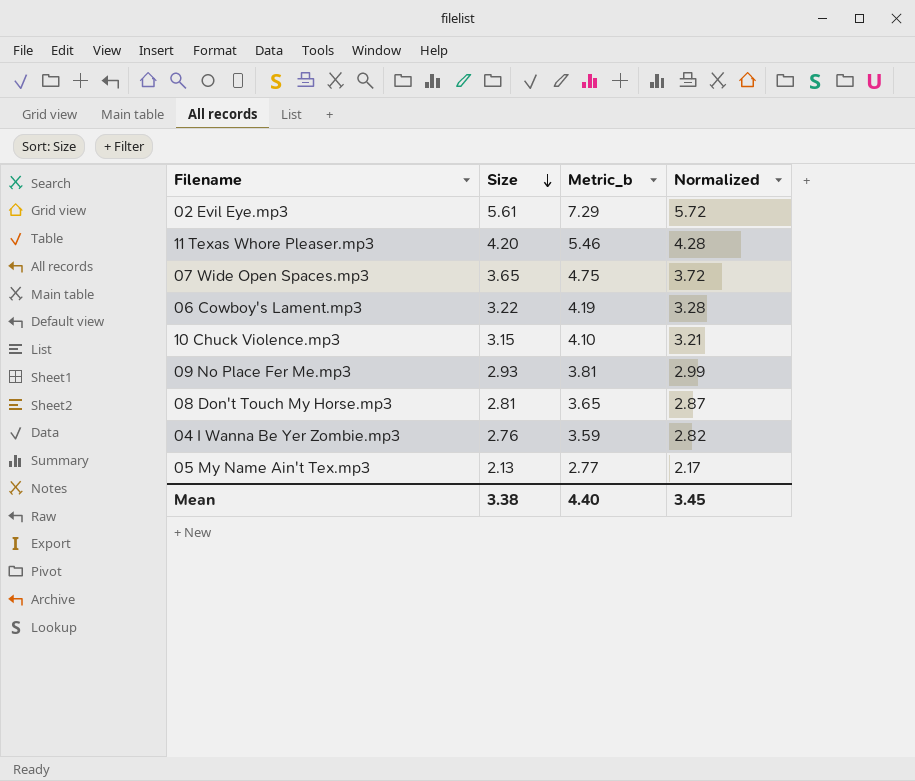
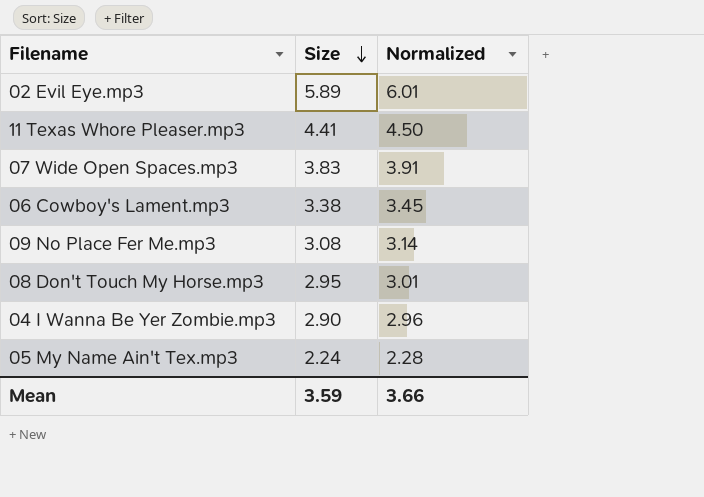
column Metric_b | formula: [Size] * 1.3 -> none
row 10 Chuck Violence.mp3: 3.15 | 4.10 | 3.21 -> none
02 Evil Eye.mp3 | Size: 5.61 -> 5.89
02 Evil Eye.mp3 | Normalized: 5.72 -> 6.01
11 Texas Whore Pleaser.mp3 | Size: 4.20 -> 4.41
11 Texas Whore Pleaser.mp3 | Normalized: 4.28 -> 4.50
07 Wide Open Spaces.mp3 | Size: 3.65 -> 3.83
07 Wide Open Spaces.mp3 | Normalized: 3.72 -> 3.91
06 Cowboy's Lament.mp3 | Size: 3.22 -> 3.38
06 Cowboy's Lament.mp3 | Normalized: 3.28 -> 3.45
09 No Place Fer Me.mp3 | Size: 2.93 -> 3.08
09 No Place Fer Me.mp3 | Normalized: 2.99 -> 3.14
08 Don't Touch My Horse.mp3 | Size: 2.81 -> 2.95
08 Don't Touch My Horse.mp3 | Normalized: 2.87 -> 3.01
04 I Wanna Be Yer Zombie.mp3 | Size: 2.76 -> 2.90
04 I Wanna Be Yer Zombie.mp3 | Normalized: 2.82 -> 2.96
05 My Name Ain't Tex.mp3 | Size: 2.13 -> 2.24
05 My Name Ain't Tex.mp3 | Normalized: 2.17 -> 2.28
Mean | Size: 3.38 -> 3.59
Mean | Normalized: 3.45 -> 3.66

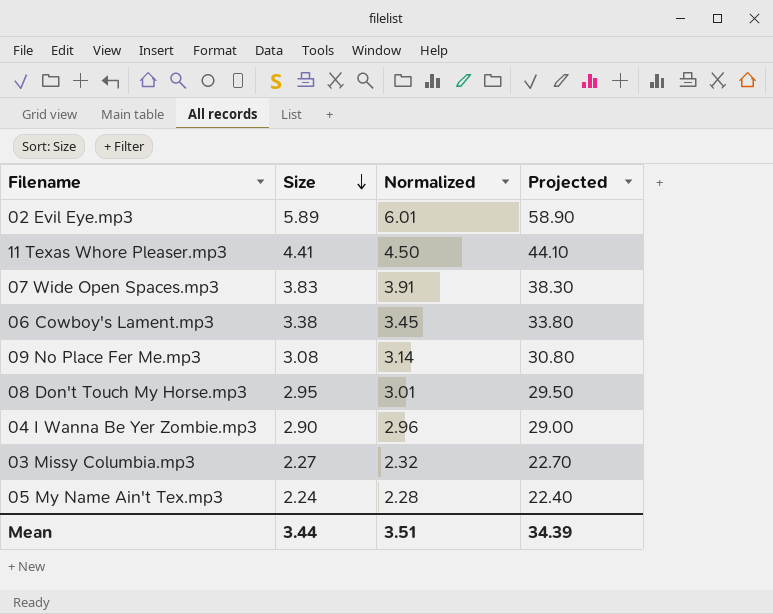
column Projected | formula: none -> [Size] * 10
row 03 Missy Columbia.mp3: none -> 2.27 | 2.32 | 22.70
Mean | Size: 3.59 -> 3.44
Mean | Normalized: 3.66 -> 3.51

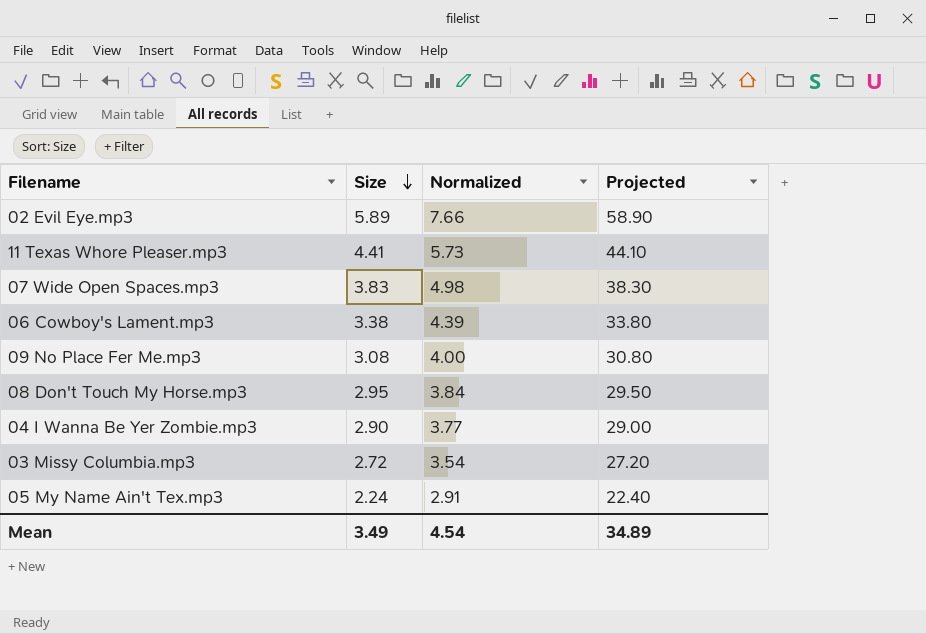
column Normalized | formula: [Size] * 1.02 -> [Size] * 1.3
03 Missy Columbia.mp3 | Size: 2.27 -> 2.72
03 Missy Columbia.mp3 | Projected: 22.70 -> 27.20
Mean | Size: 3.44 -> 3.49
Mean | Normalized: 3.51 -> 4.54
Mean | Projected: 34.39 -> 34.89

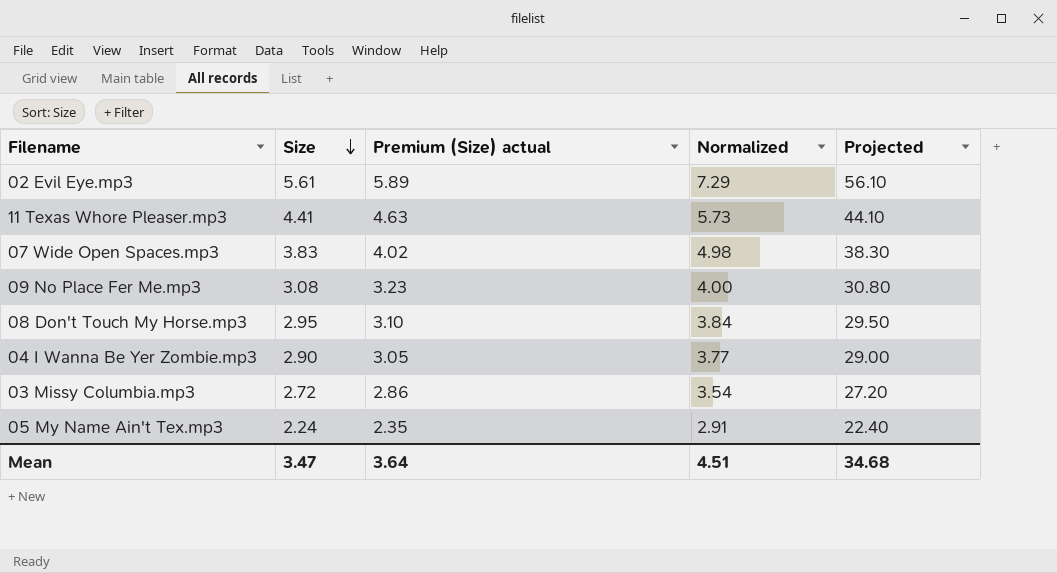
column Premium (Size) actual | formula: none -> [Size] * 1.05
row 06 Cowboy's Lament.mp3: 3.38 | 4.39 | 33.80 -> none
02 Evil Eye.mp3 | Size: 5.89 -> 5.61
02 Evil Eye.mp3 | Normalized: 7.66 -> 7.29
02 Evil Eye.mp3 | Projected: 58.90 -> 56.10
Mean | Size: 3.49 -> 3.47
Mean | Normalized: 4.54 -> 4.51
Mean | Projected: 34.89 -> 34.68

